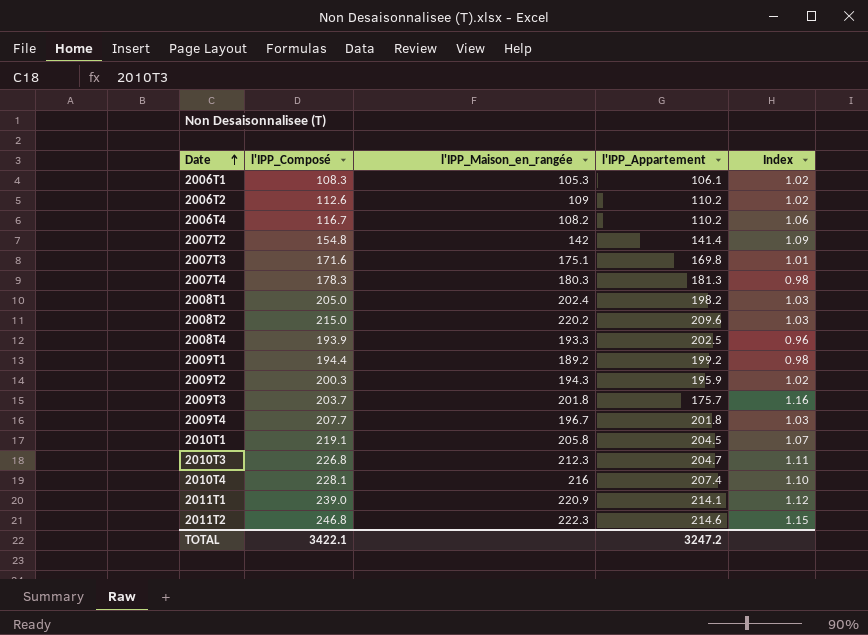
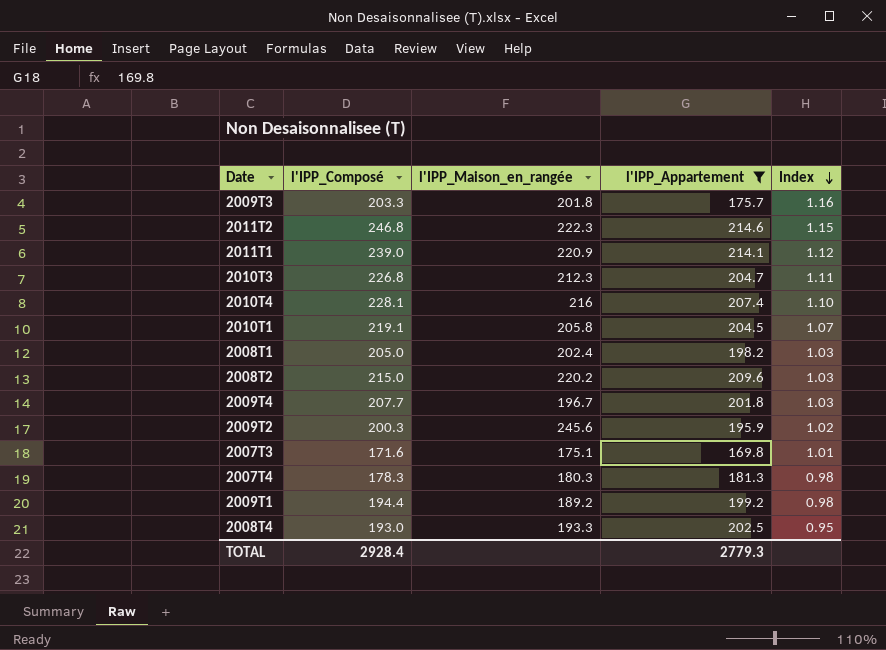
filter: none -> l'IPP_Appartement >= 169.8
row order: Date ascending -> Index descending
2009T3 | l'IPP_Composé: 203.7 -> 203.3
2009T2 | l'IPP_Maison_en_rangée: 194.3 -> 245.6
2008T4 | l'IPP_Composé: 193.9 -> 193.0
2008T4 | Index: 0.96 -> 0.95
TOTAL | l'IPP_Composé: 3422.1 -> 2928.4
TOTAL | l'IPP_Appartement: 3247.2 -> 2779.3

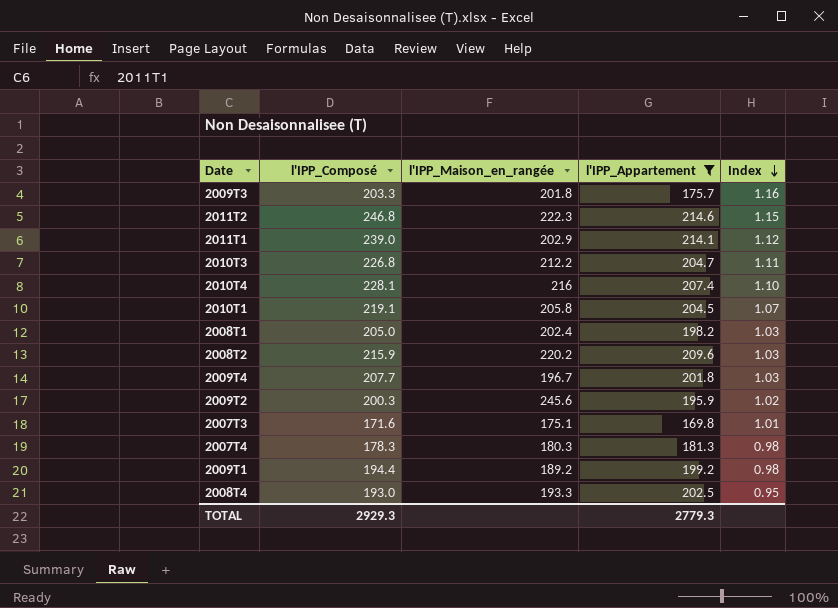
2011T1 | l'IPP_Maison_en_rangée: 220.9 -> 202.9
2010T3 | l'IPP_Maison_en_rangée: 212.3 -> 212.2
2008T2 | l'IPP_Composé: 215.0 -> 215.9
TOTAL | l'IPP_Composé: 2928.4 -> 2929.3

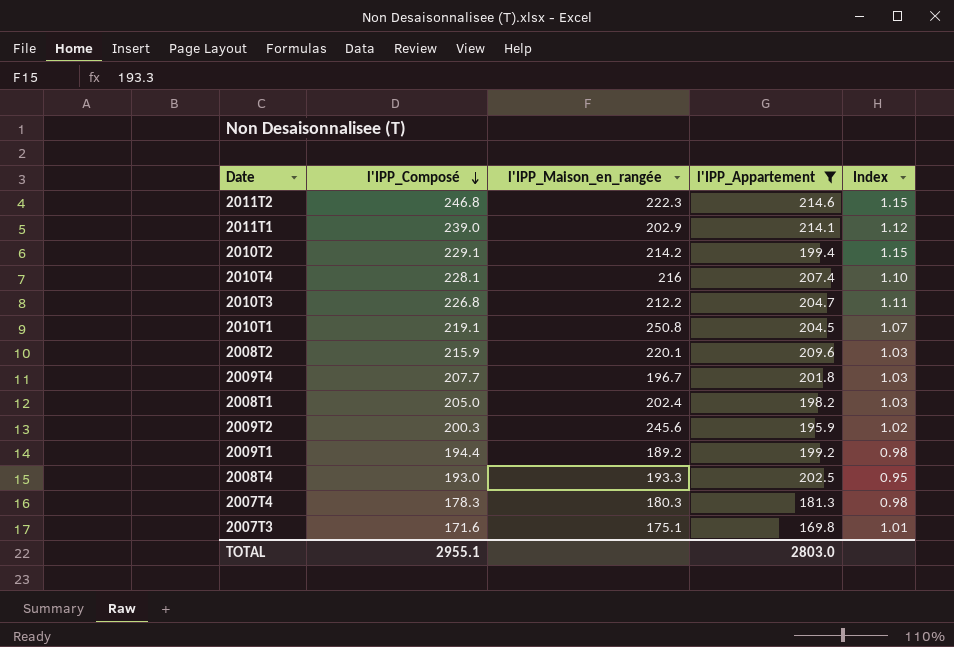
row order: Index descending -> l'IPP_Composé descending
row 2009T3: 203.3 | 201.8 | 175.7 | 1.16 -> none
row 2010T2: none -> 229.1 | 214.2 | 199.4 | 1.15
2010T1 | l'IPP_Maison_en_rangée: 205.8 -> 250.8
2008T2 | l'IPP_Maison_en_rangée: 220.2 -> 220.1
TOTAL | l'IPP_Composé: 2929.3 -> 2955.1
TOTAL | l'IPP_Appartement: 2779.3 -> 2803.0

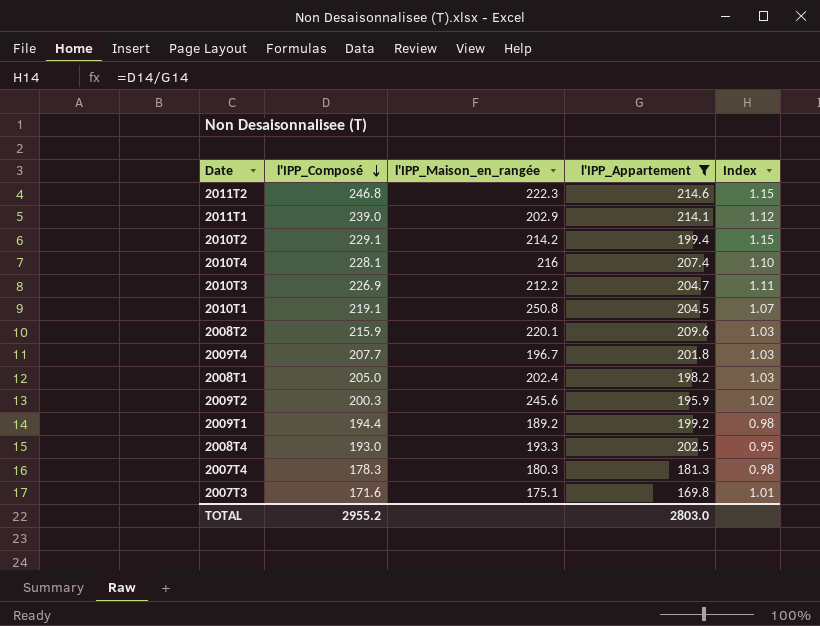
2010T3 | l'IPP_Composé: 226.8 -> 226.9
TOTAL | l'IPP_Composé: 2955.1 -> 2955.2

